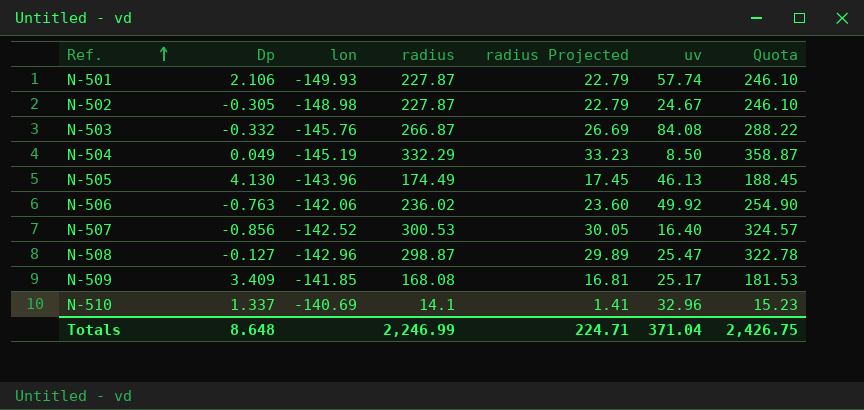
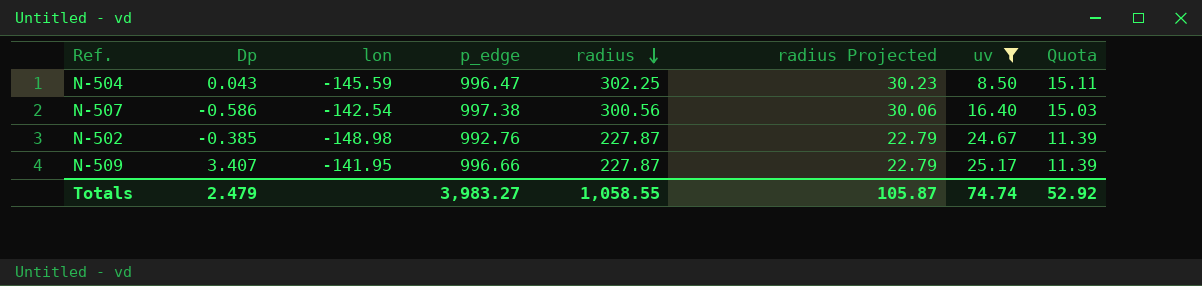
filter: none -> uv <= 25.17
row order: Ref. ascending -> radius descending
column p_edge | position: none -> 4
column Quota | formula: [radius] * 1.08 -> [radius] * 0.05
N-504 | Dp: 0.049 -> 0.043
N-504 | lon: -145.19 -> -145.59
N-504 | radius: 332.29 -> 302.25
N-504 | radius Projected: 33.23 -> 30.23
N-507 | Dp: -0.856 -> -0.586
N-507 | lon: -142.52 -> -142.54
N-507 | radius: 300.53 -> 300.56
N-507 | radius Projected: 30.05 -> 30.06
N-502 | Dp: -0.305 -> -0.385
N-509 | Dp: 3.409 -> 3.407
N-509 | lon: -141.85 -> -141.95
N-509 | radius: 168.08 -> 227.87
N-509 | radius Projected: 16.81 -> 22.79
Totals | Dp: 8.648 -> 2.479
Totals | radius: 2,246.99 -> 1,058.55
Totals | radius Projected: 224.71 -> 105.87
Totals | uv: 371.04 -> 74.74
Totals | Quota: 2,426.75 -> 52.92

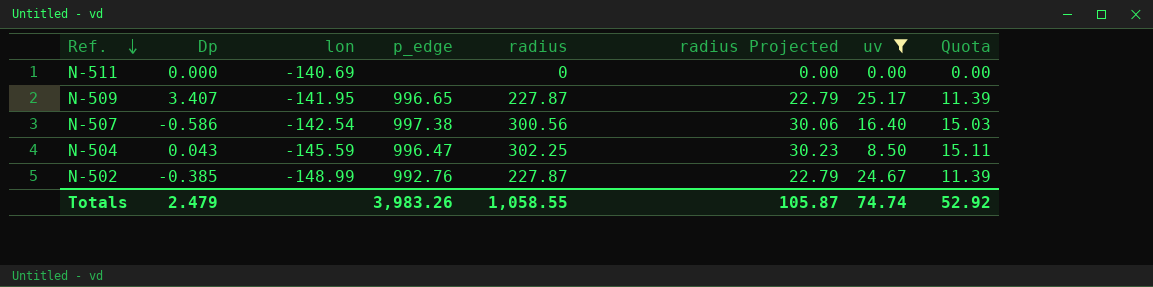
row order: radius descending -> Ref. descending
row N-511: none -> 0.000 | -140.69 | none | 0 | 0.00 | 0.00 | 0.00
N-509 | p_edge: 996.66 -> 996.65
N-502 | lon: -148.98 -> -148.99
Totals | p_edge: 3,983.27 -> 3,983.26

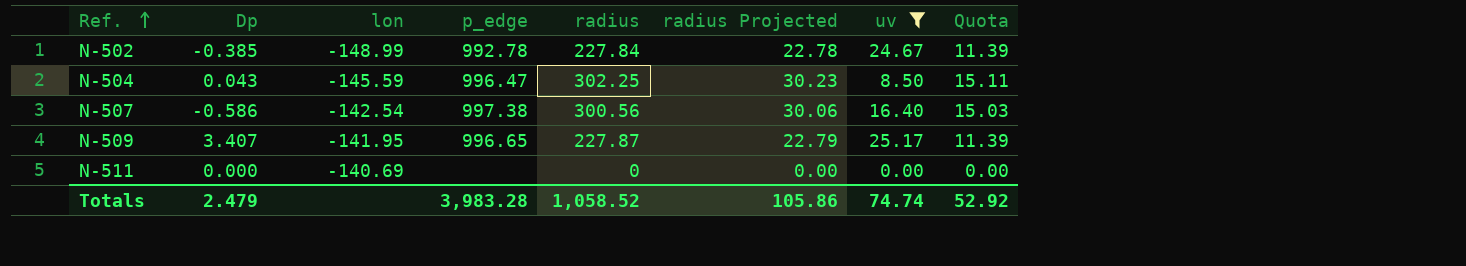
row order: Ref. descending -> Ref. ascending
N-502 | p_edge: 992.76 -> 992.78
N-502 | radius: 227.87 -> 227.84
N-502 | radius Projected: 22.79 -> 22.78
Totals | p_edge: 3,983.26 -> 3,983.28
Totals | radius: 1,058.55 -> 1,058.52
Totals | radius Projected: 105.87 -> 105.86

